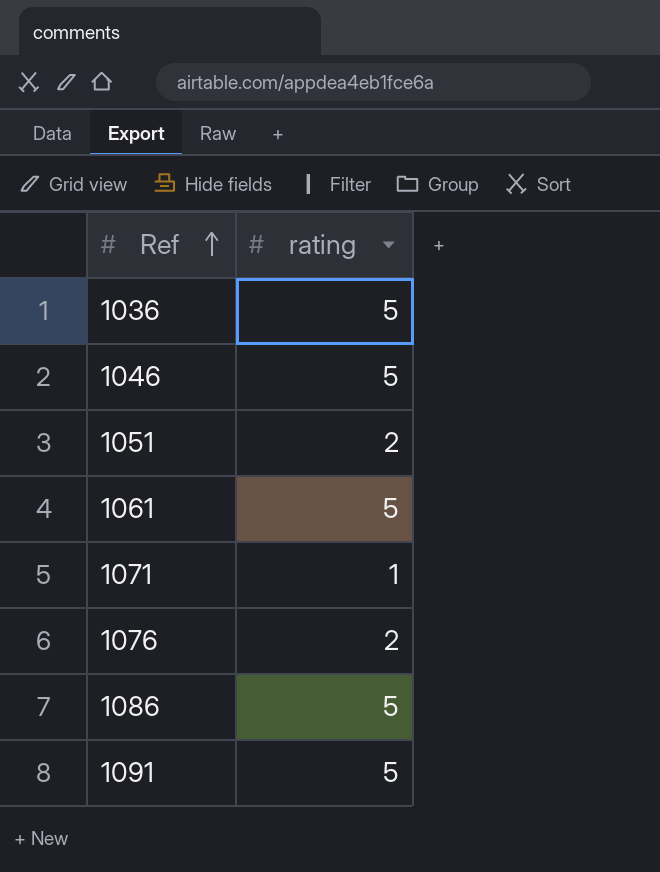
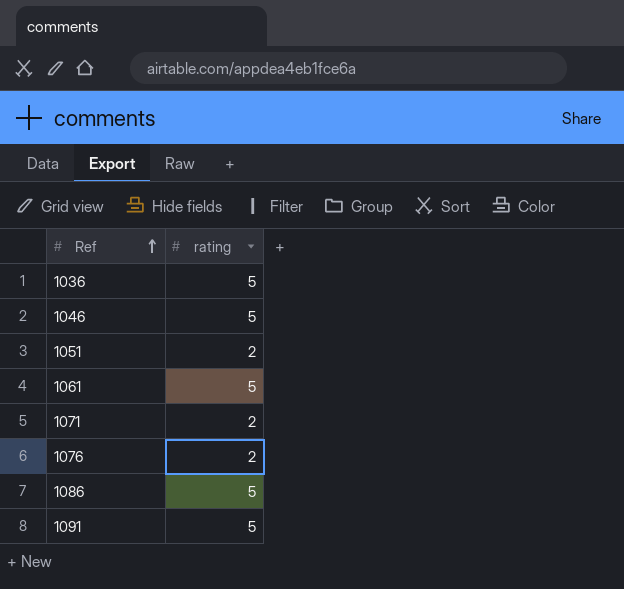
1071 | rating: 1 -> 2

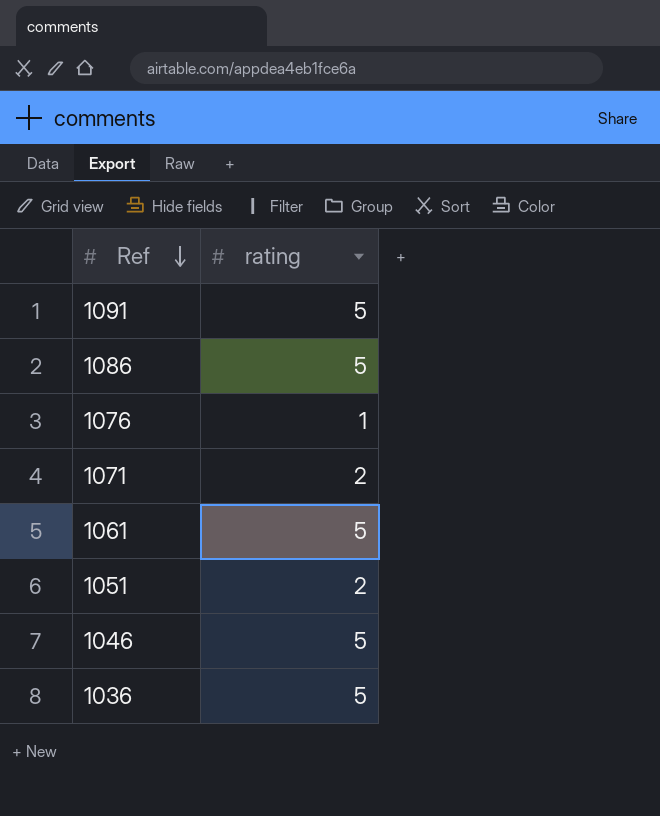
row order: Ref ascending -> Ref descending
1076 | rating: 2 -> 1

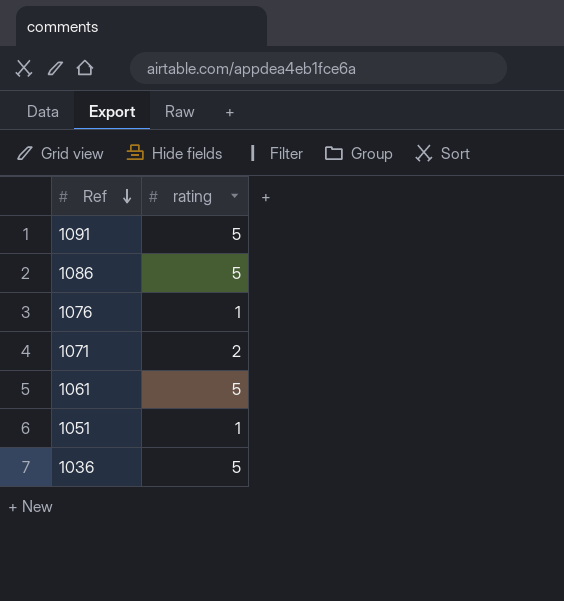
row 1046: 5 -> none
1051 | rating: 2 -> 1

